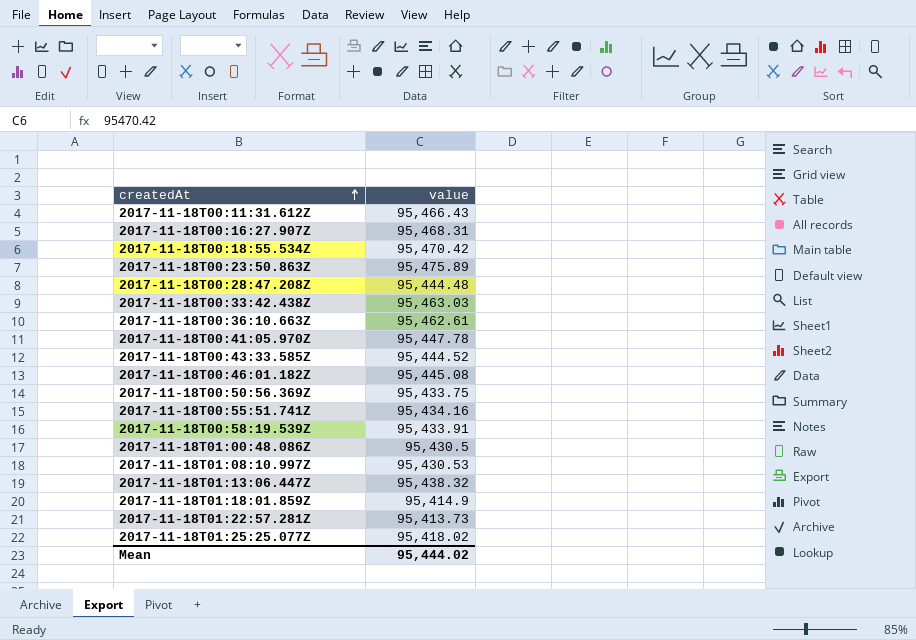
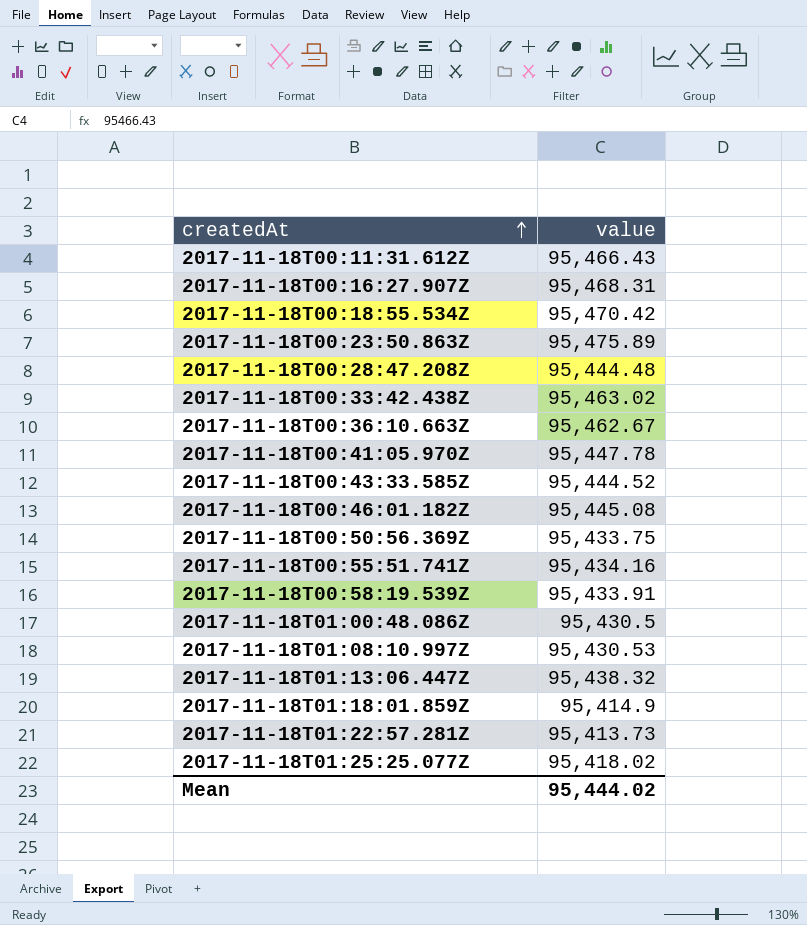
2017-11-18T00:33:42.438Z | value: 95,463.03 -> 95,463.02
2017-11-18T00:36:10.663Z | value: 95,462.61 -> 95,462.67

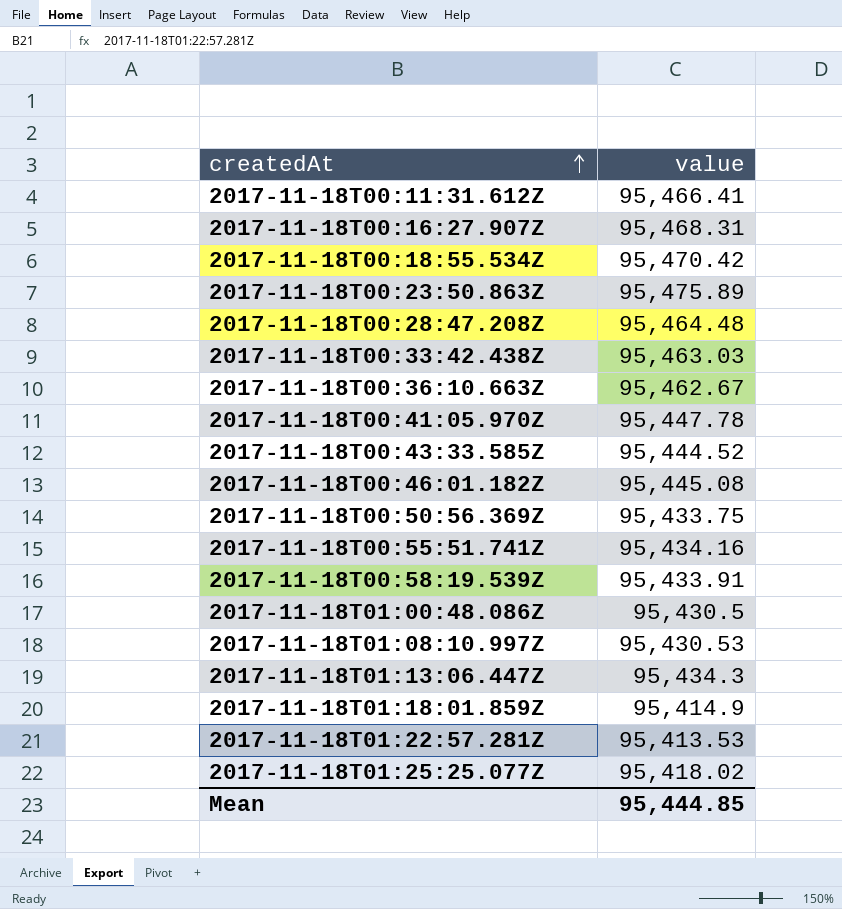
2017-11-18T00:11:31.612Z | value: 95,466.43 -> 95,466.41
2017-11-18T00:28:47.208Z | value: 95,444.48 -> 95,464.48
2017-11-18T00:33:42.438Z | value: 95,463.02 -> 95,463.03
2017-11-18T01:13:06.447Z | value: 95,438.32 -> 95,434.3
2017-11-18T01:22:57.281Z | value: 95,413.73 -> 95,413.53
Mean | value: 95,444.02 -> 95,444.85

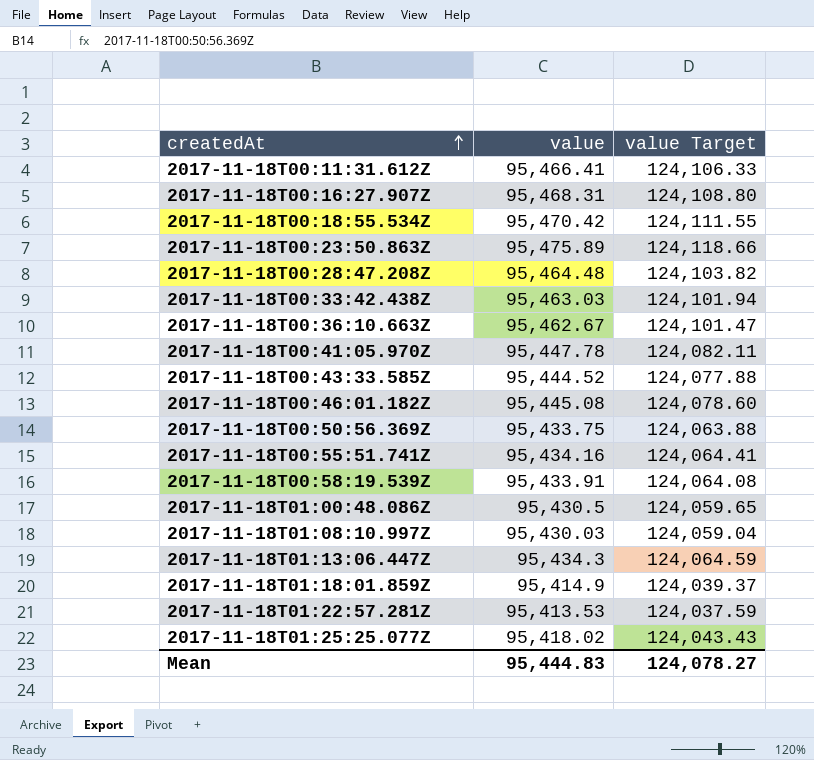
column value Target | formula: none -> [value] * 1.3
2017-11-18T01:08:10.997Z | value: 95,430.53 -> 95,430.03
Mean | value: 95,444.85 -> 95,444.83

